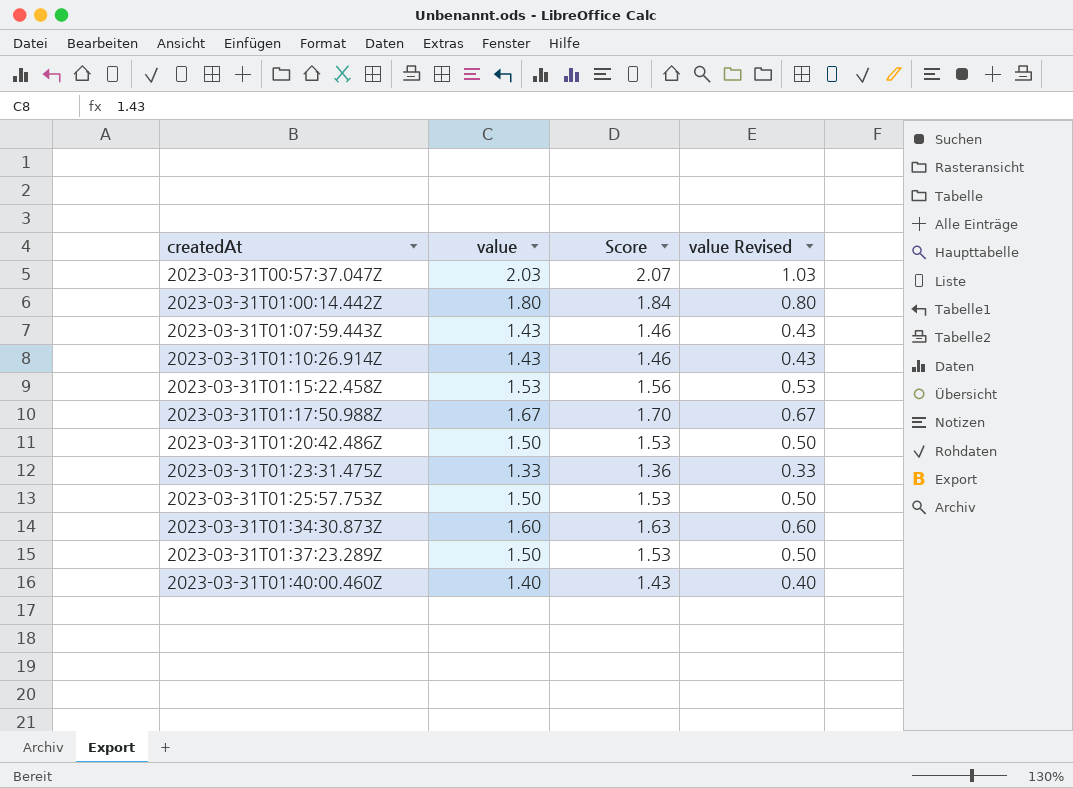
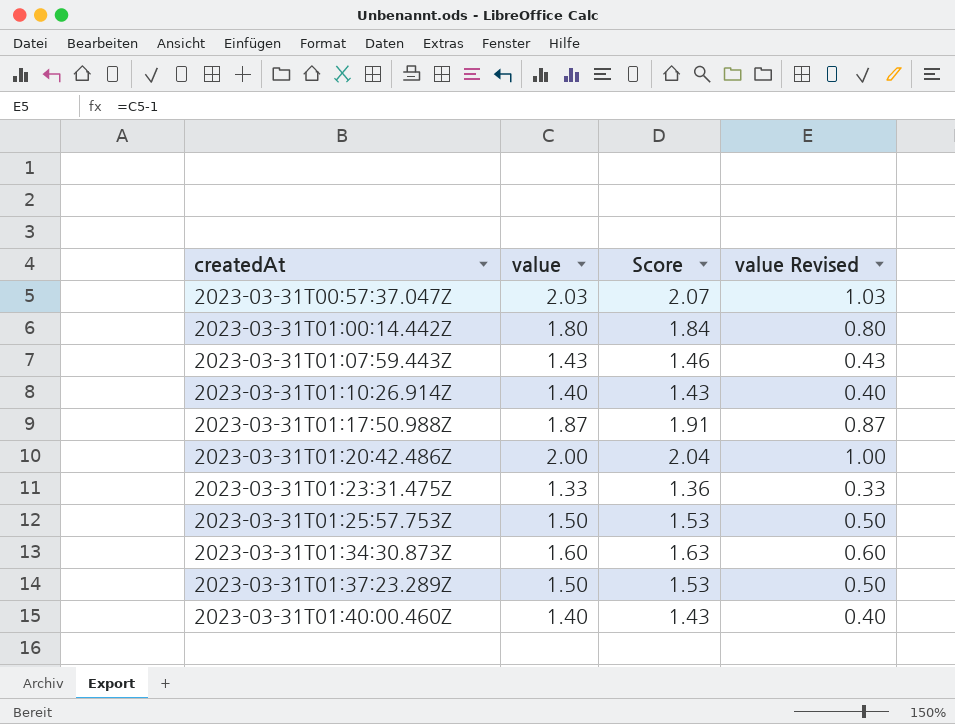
row 2023-03-31T01:15:22.458Z: 1.53 | 1.56 | 0.53 -> none
2023-03-31T01:10:26.914Z | value: 1.43 -> 1.40
2023-03-31T01:10:26.914Z | Score: 1.46 -> 1.43
2023-03-31T01:10:26.914Z | value Revised: 0.43 -> 0.40
2023-03-31T01:17:50.988Z | value: 1.67 -> 1.87
2023-03-31T01:17:50.988Z | Score: 1.70 -> 1.91
2023-03-31T01:17:50.988Z | value Revised: 0.67 -> 0.87
2023-03-31T01:20:42.486Z | value: 1.50 -> 2.00
2023-03-31T01:20:42.486Z | Score: 1.53 -> 2.04
2023-03-31T01:20:42.486Z | value Revised: 0.50 -> 1.00

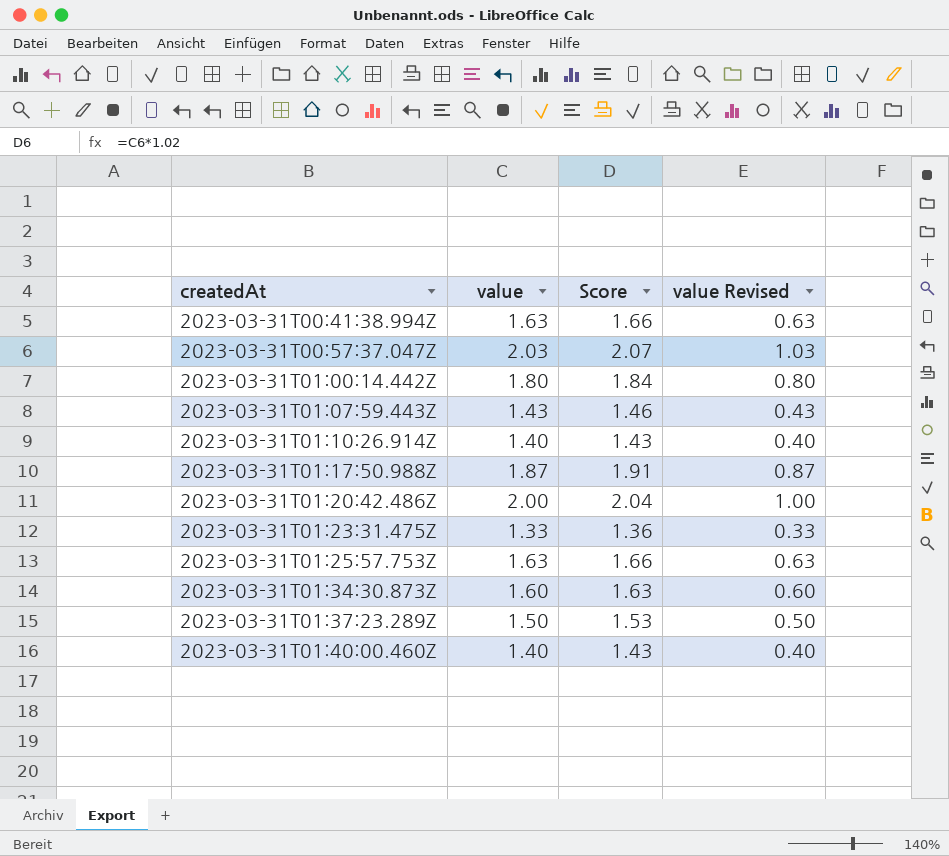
row 2023-03-31T00:41:38.994Z: none -> 1.63 | 1.66 | 0.63
2023-03-31T01:25:57.753Z | value: 1.50 -> 1.63
2023-03-31T01:25:57.753Z | Score: 1.53 -> 1.66
2023-03-31T01:25:57.753Z | value Revised: 0.50 -> 0.63

